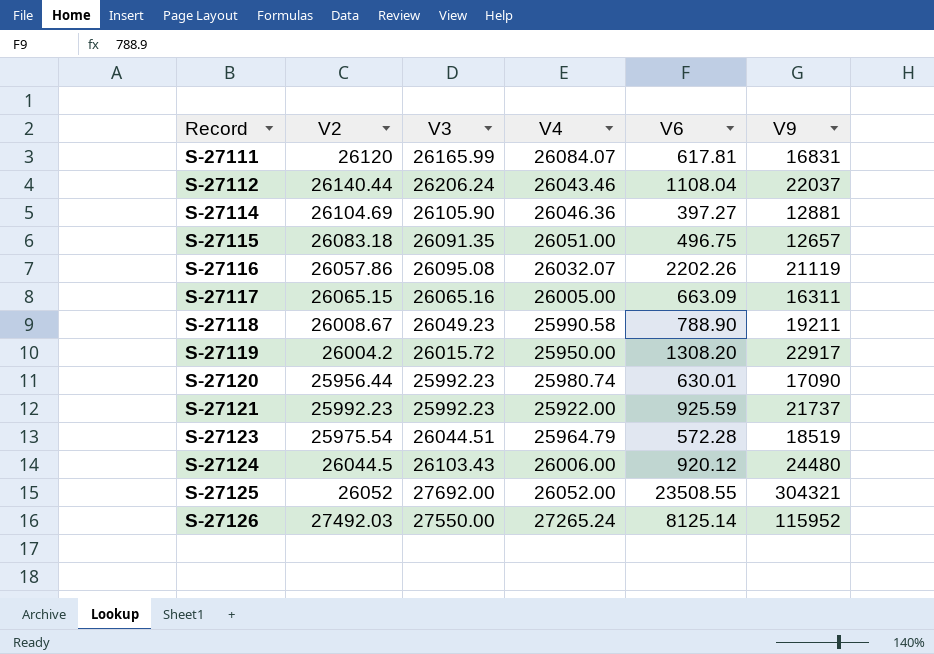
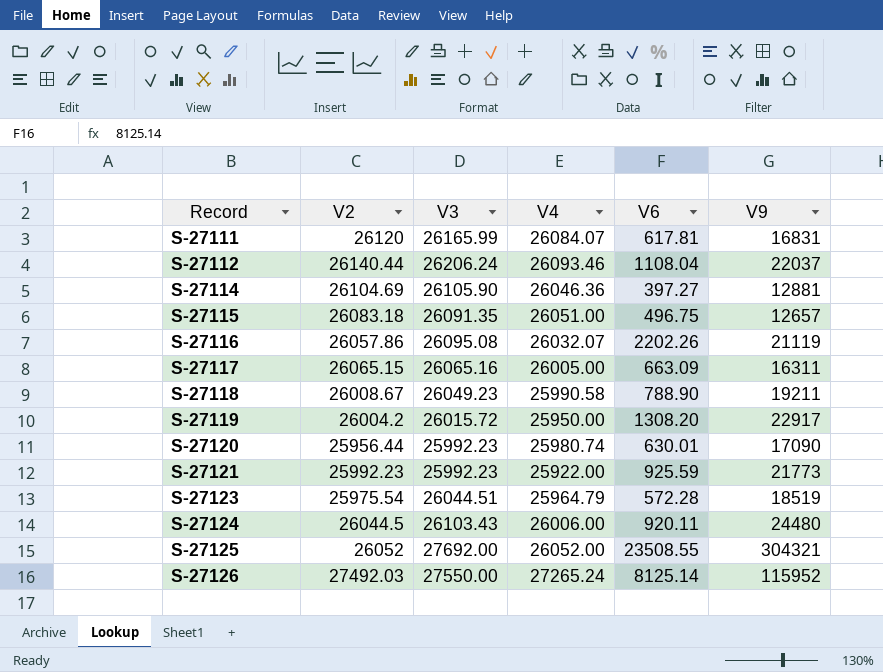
S-27112 | V4: 26043.46 -> 26093.46
S-27121 | V9: 21737 -> 21773
S-27124 | V6: 920.12 -> 920.11

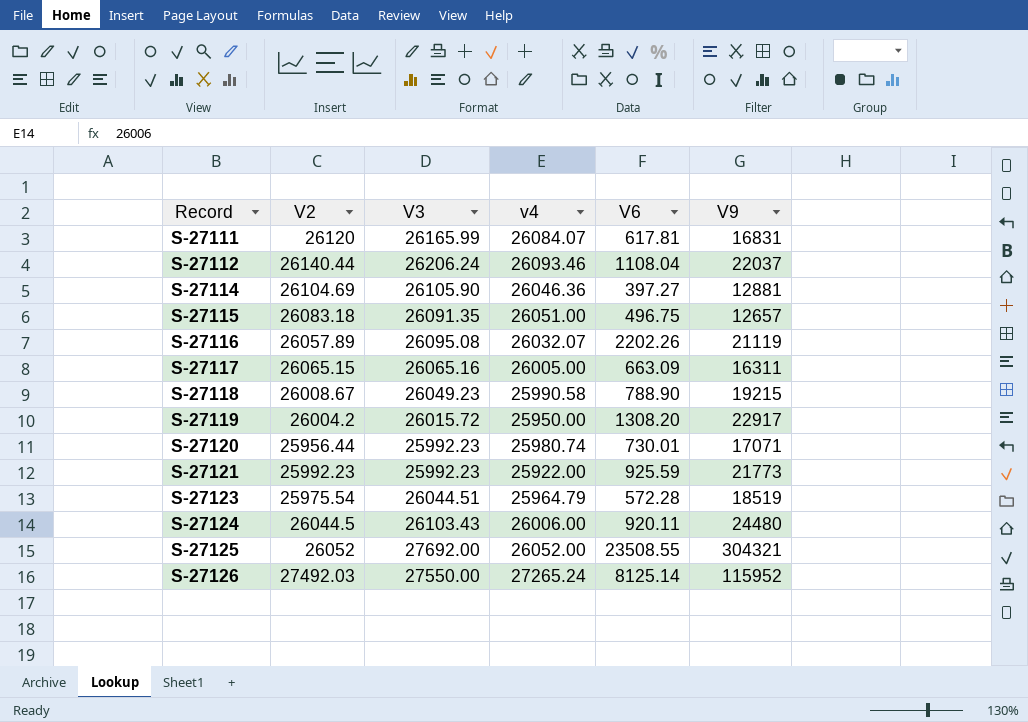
column name: V4 -> v4
S-27116 | V2: 26057.86 -> 26057.89
S-27118 | V9: 19211 -> 19215
S-27120 | V6: 630.01 -> 730.01
S-27120 | V9: 17090 -> 17071

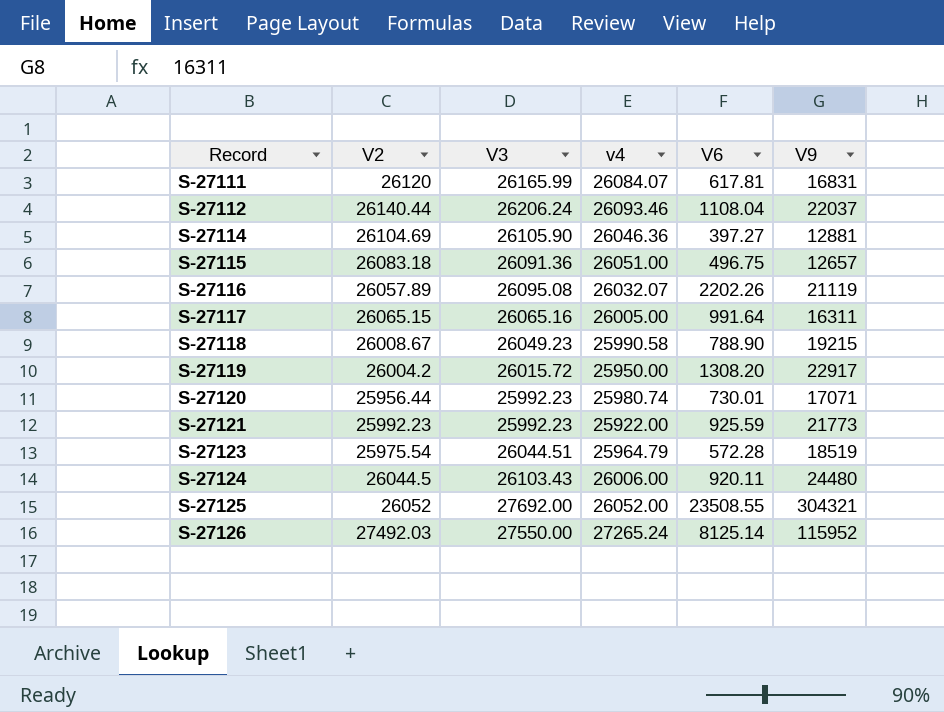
S-27115 | V3: 26091.35 -> 26091.36
S-27117 | V6: 663.09 -> 991.64

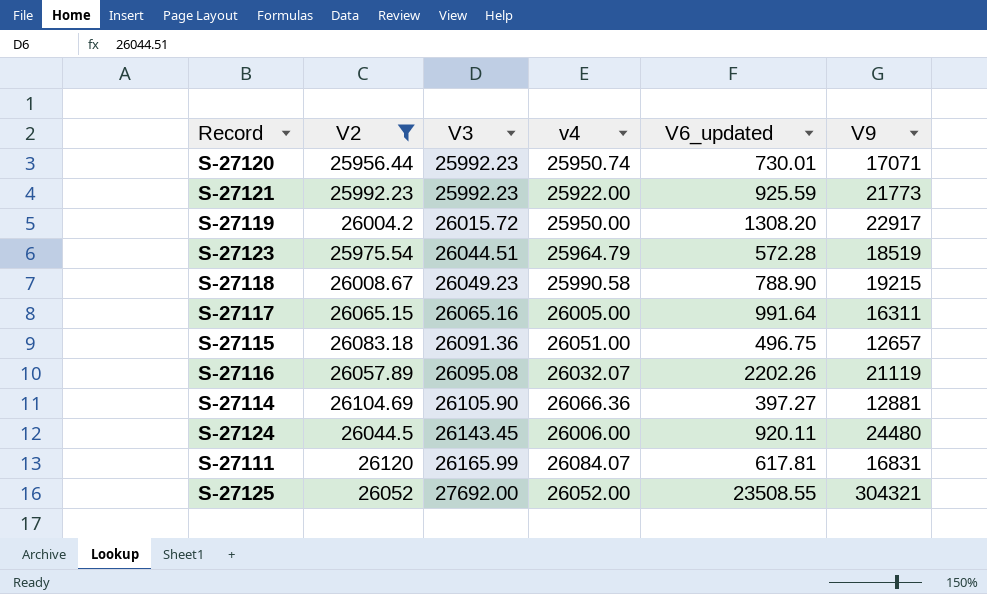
filter: none -> V2 <= 26120
row order: Record ascending -> V3 ascending
column name: V6 -> V6_updated
S-27120 | v4: 25980.74 -> 25950.74
S-27114 | v4: 26046.36 -> 26066.36
S-27124 | V3: 26103.43 -> 26143.45

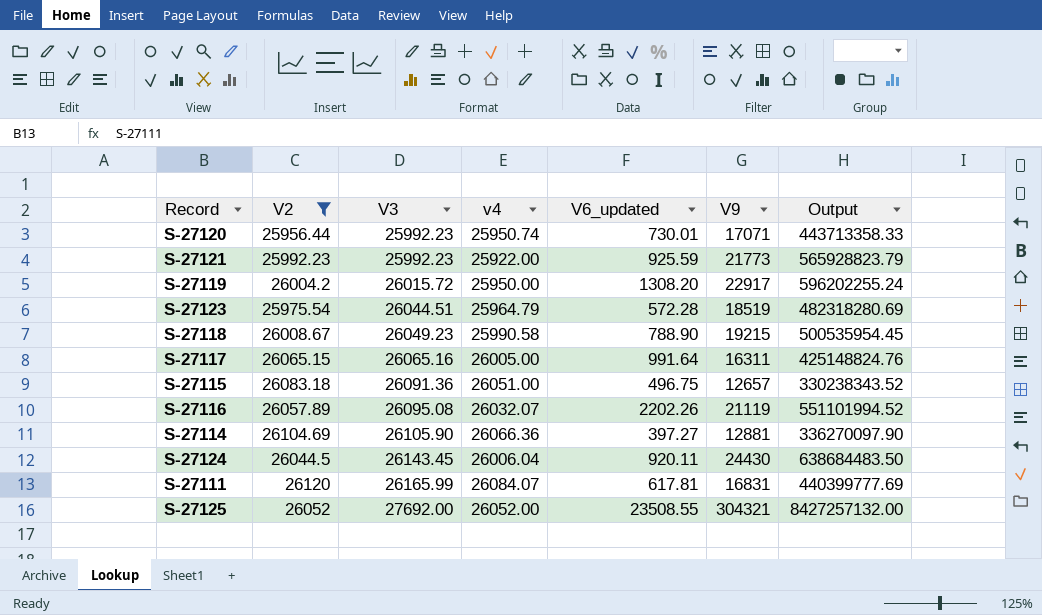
column Output | formula: none -> [V3] * [V9]
S-27124 | v4: 26006.00 -> 26006.04
S-27124 | V9: 24480 -> 24430

